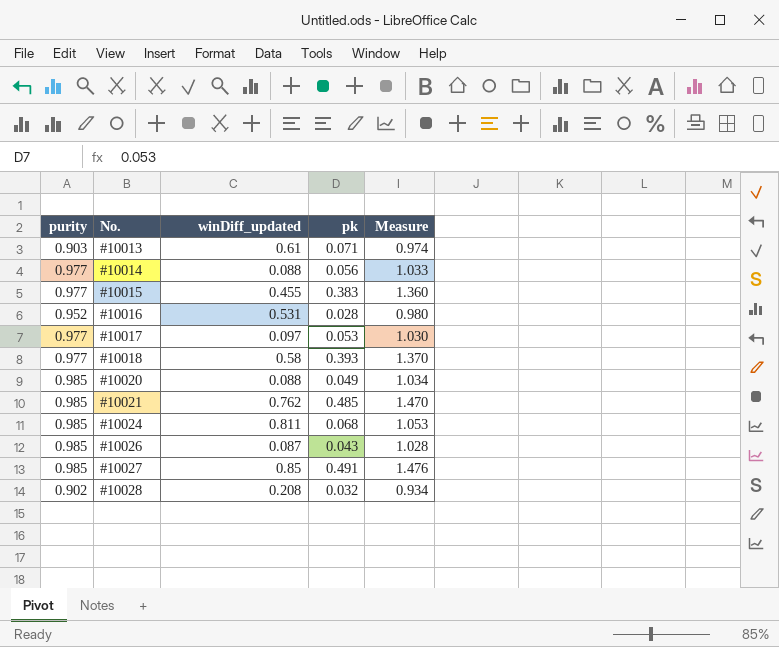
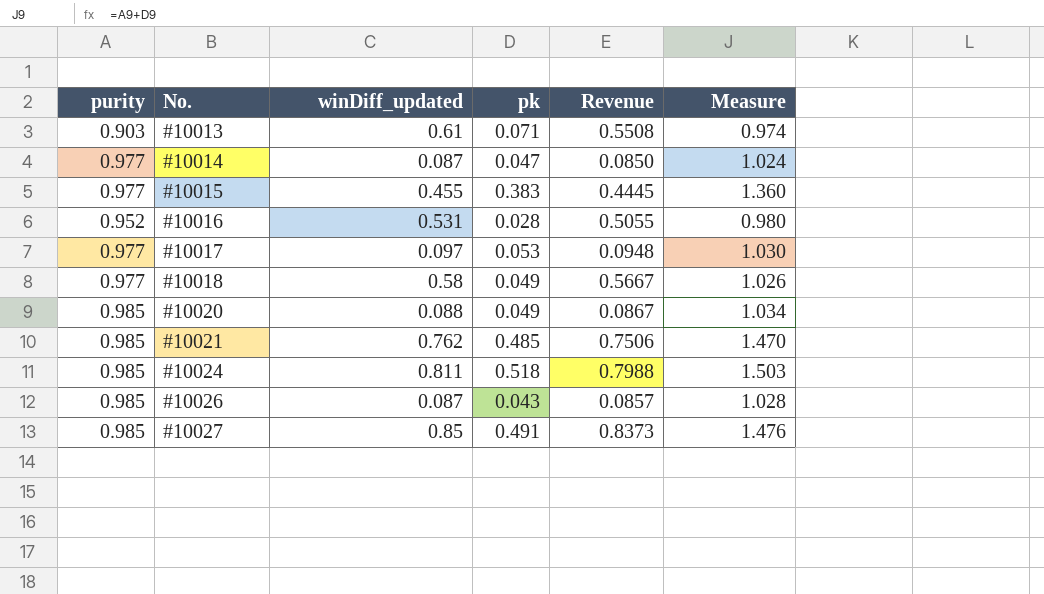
column Revenue | formula: none -> [purity] * [winDiff_updated]
row #10028: 0.902 | 0.208 | 0.032 | 0.934 -> none
#10014 | winDiff_updated: 0.088 -> 0.087
#10014 | pk: 0.056 -> 0.047
#10014 | Measure: 1.033 -> 1.024
#10018 | pk: 0.393 -> 0.049
#10018 | Measure: 1.370 -> 1.026
#10024 | pk: 0.068 -> 0.518
#10024 | Measure: 1.053 -> 1.503

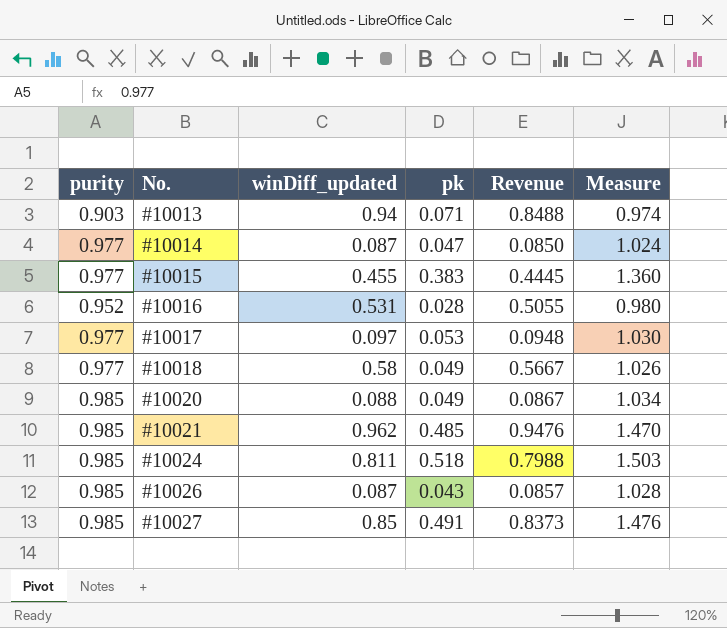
#10013 | winDiff_updated: 0.61 -> 0.94
#10013 | Revenue: 0.5508 -> 0.8488
#10021 | winDiff_updated: 0.762 -> 0.962
#10021 | Revenue: 0.7506 -> 0.9476

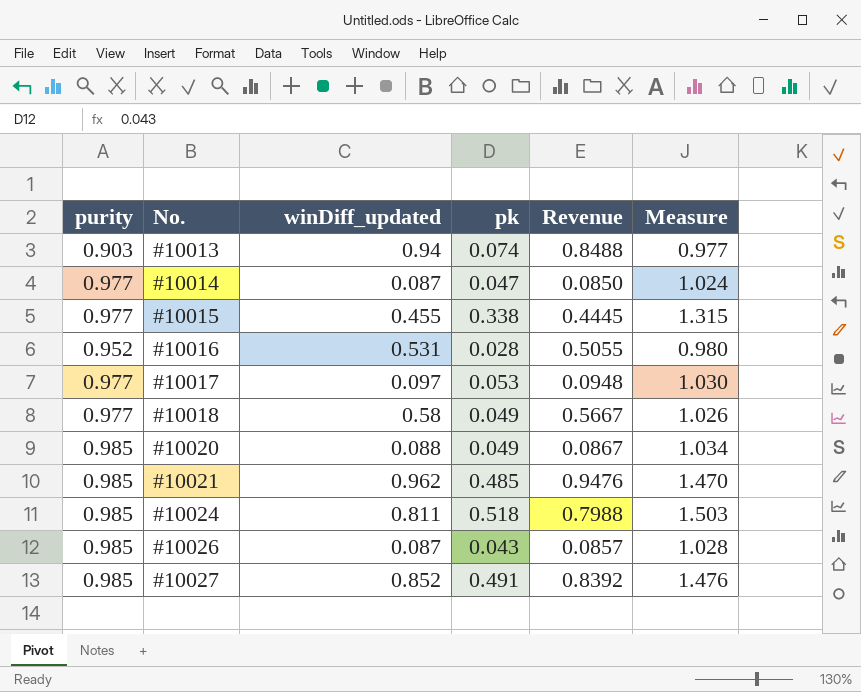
#10013 | pk: 0.071 -> 0.074
#10013 | Measure: 0.974 -> 0.977
#10015 | pk: 0.383 -> 0.338
#10015 | Measure: 1.360 -> 1.315
#10027 | winDiff_updated: 0.85 -> 0.852
#10027 | Revenue: 0.8373 -> 0.8392

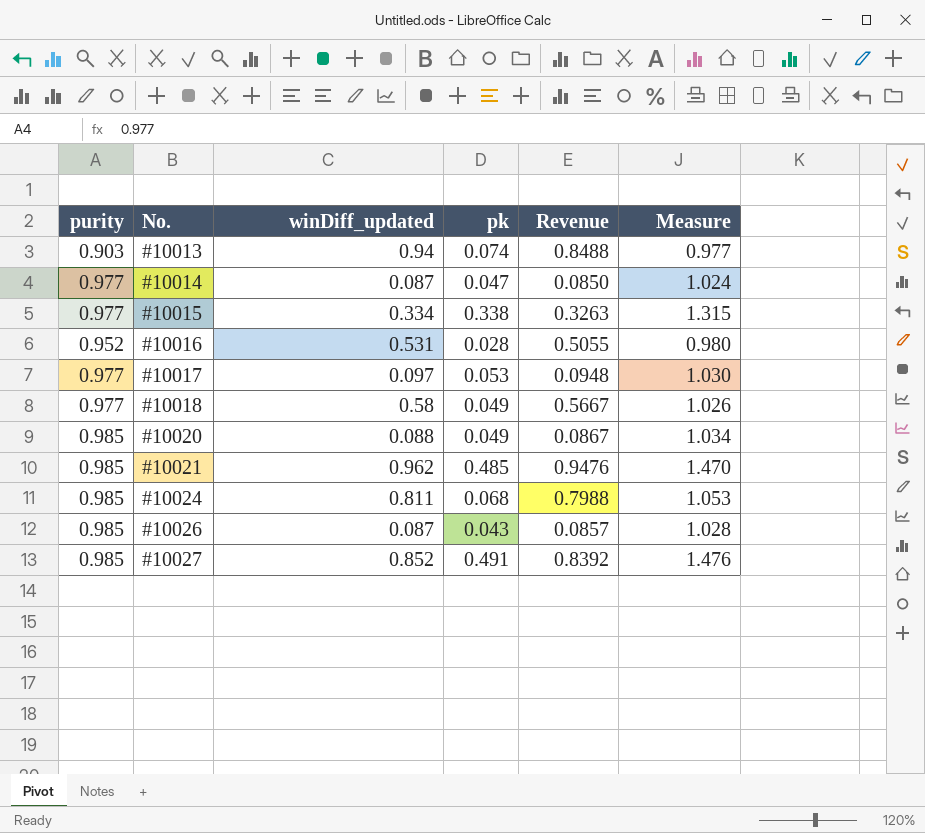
#10015 | winDiff_updated: 0.455 -> 0.334
#10015 | Revenue: 0.4445 -> 0.3263
#10024 | pk: 0.518 -> 0.068
#10024 | Measure: 1.503 -> 1.053

